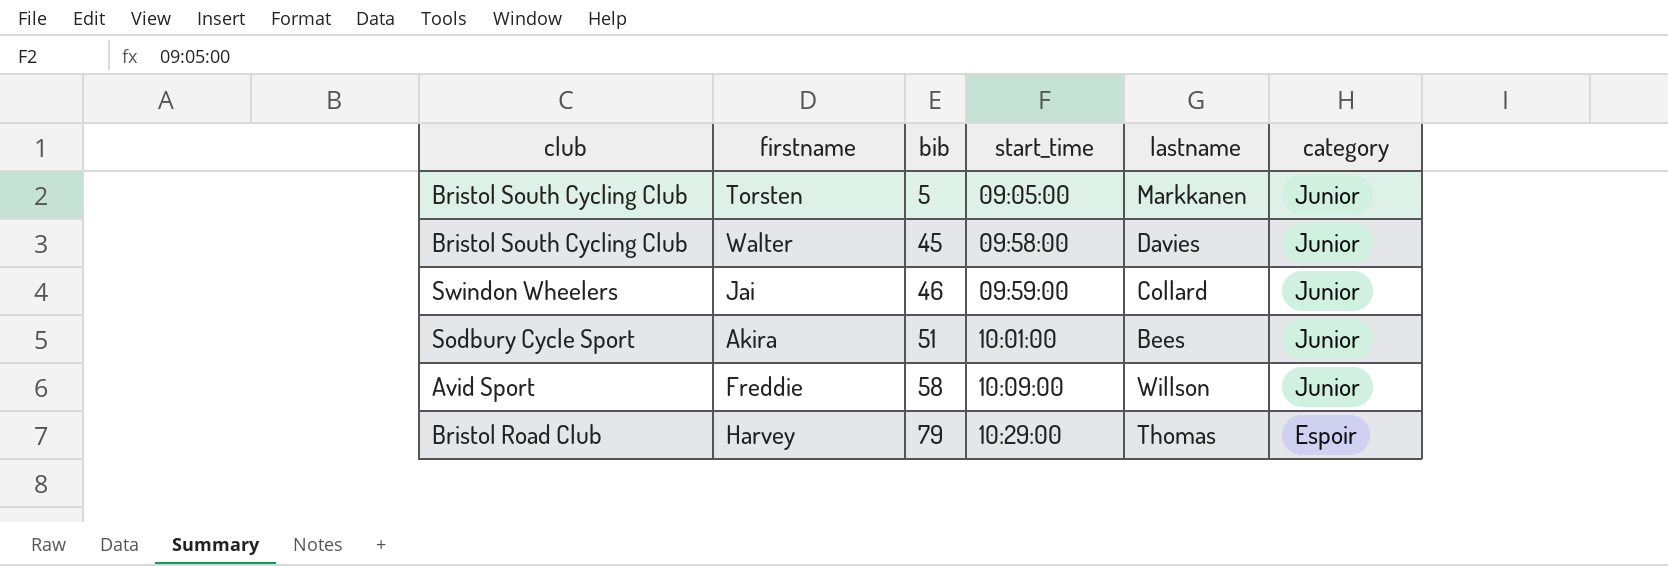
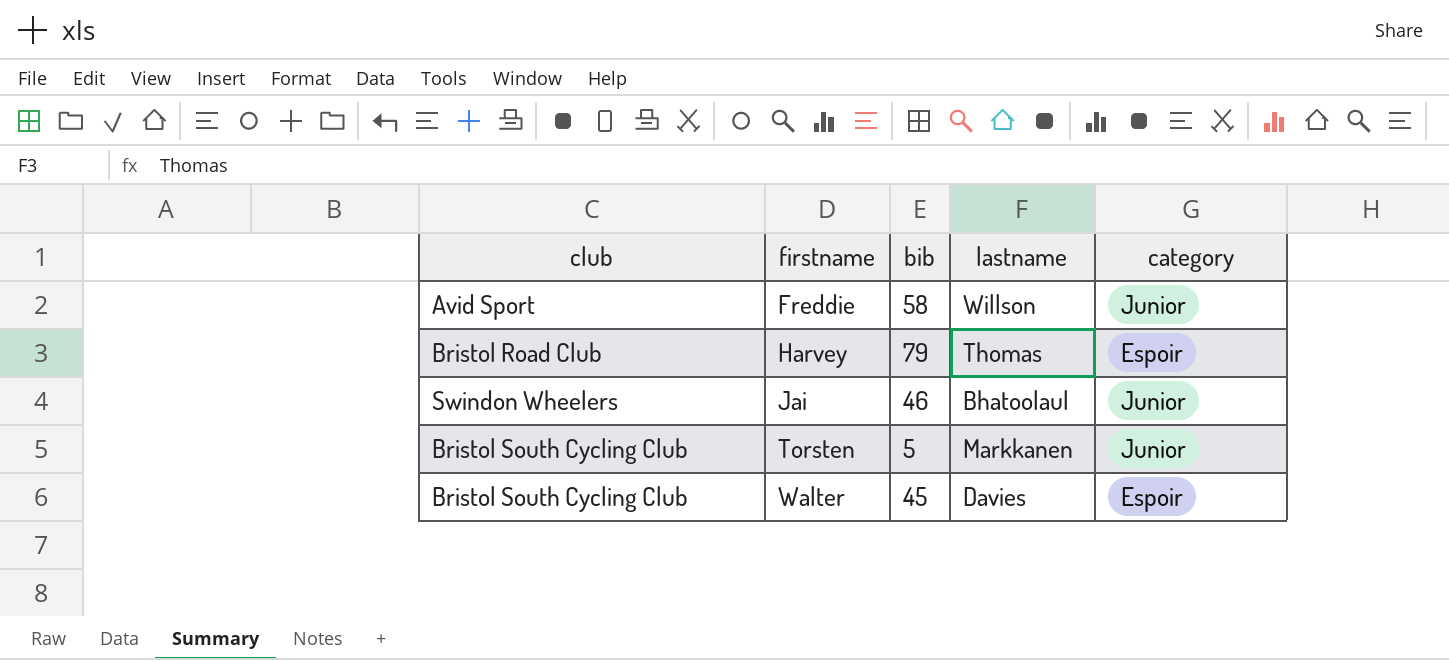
row order: bib ascending -> firstname ascending
column start_time | position: 4 -> none
row Akira: Sodbury Cycle Sport | 51 | 10:01:00 | Bees | Junior -> none
Jai | lastname: Collard -> Bhatoolaul
Walter | category: Junior -> Espoir

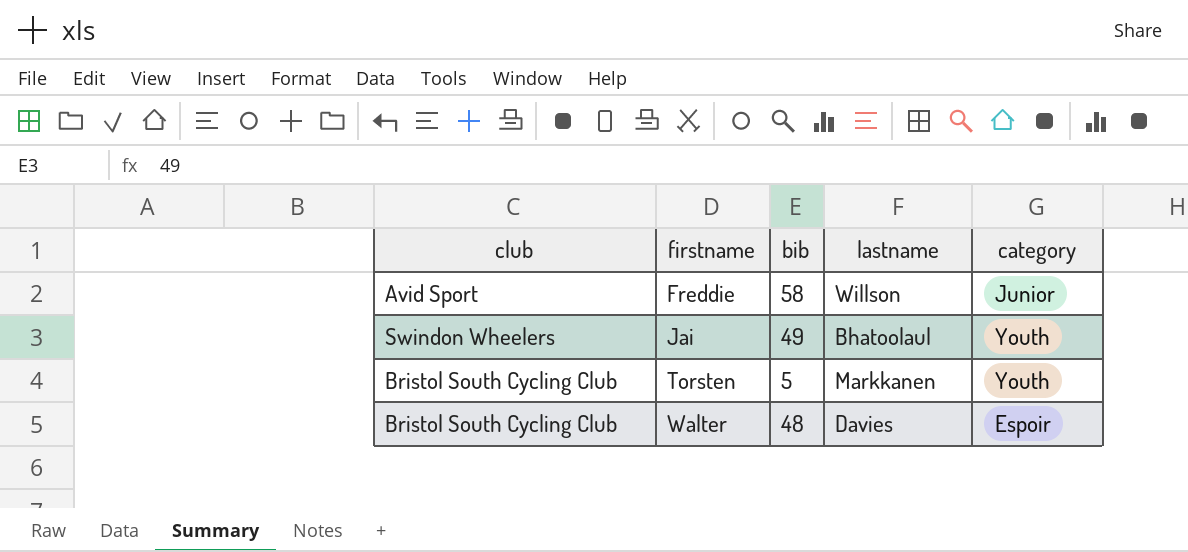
row Harvey: Bristol Road Club | 79 | Thomas | Espoir -> none
Jai | bib: 46 -> 49
Jai | category: Junior -> Youth
Torsten | category: Junior -> Youth
Walter | bib: 45 -> 48

